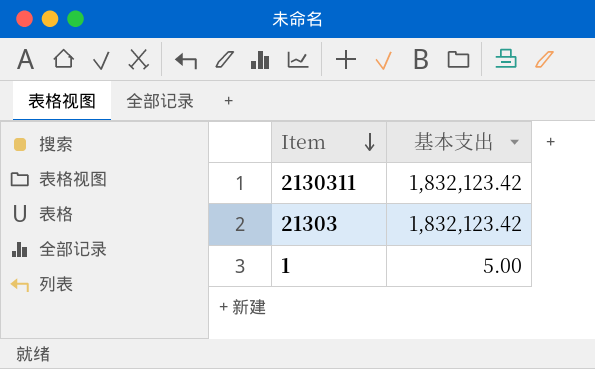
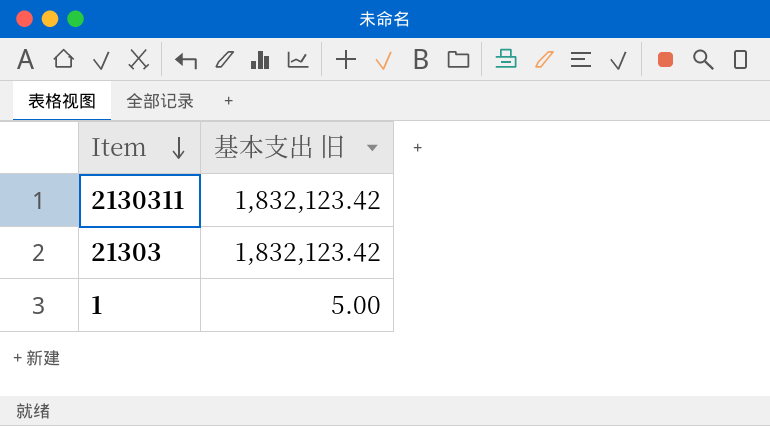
column name: 基本支出 -> 基本支出 旧

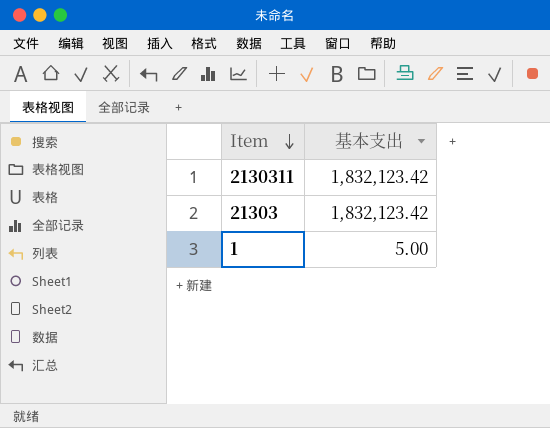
column name: 基本支出 旧 -> 基本支出

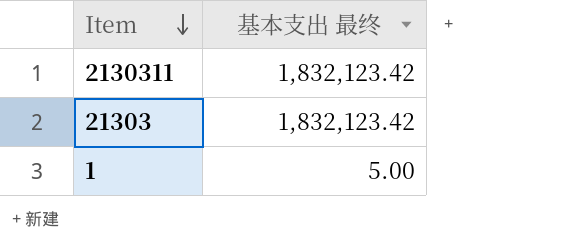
column name: 基本支出 -> 基本支出 最终

